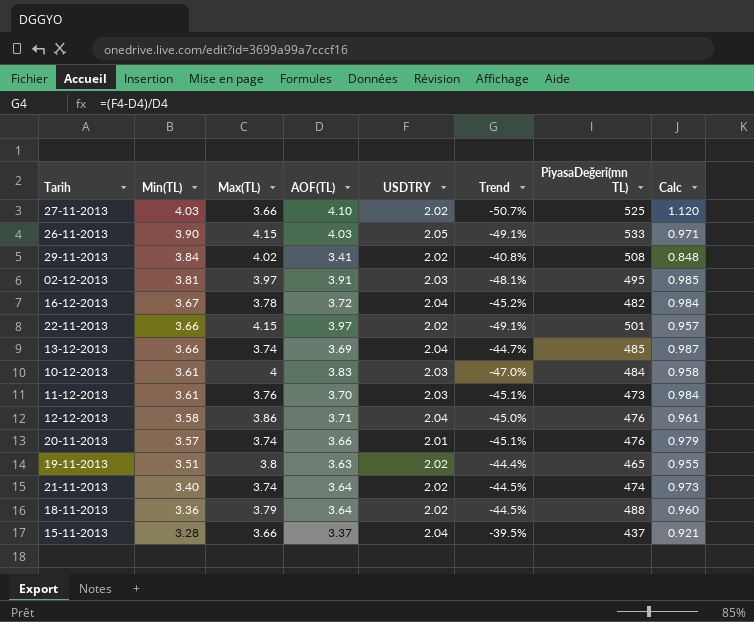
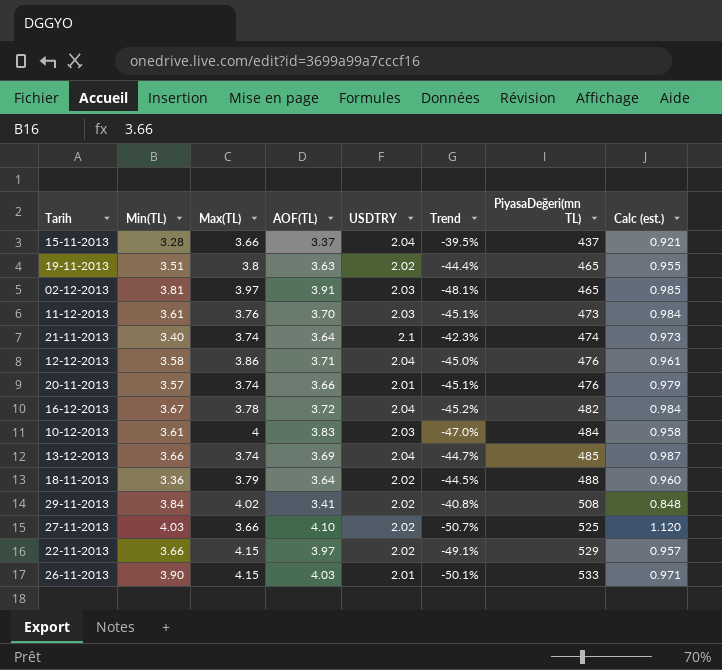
row order: Min(TL) descending -> PiyasaDeğeri(mn TL) ascending
column name: Calc -> Calc (est.)
02-12-2013 | PiyasaDeğeri(mn TL): 495 -> 465
21-11-2013 | USDTRY: 2.02 -> 2.1
21-11-2013 | Trend: -44.5% -> -42.3%
22-11-2013 | PiyasaDeğeri(mn TL): 501 -> 529
26-11-2013 | USDTRY: 2.05 -> 2.01
26-11-2013 | Trend: -49.1% -> -50.1%

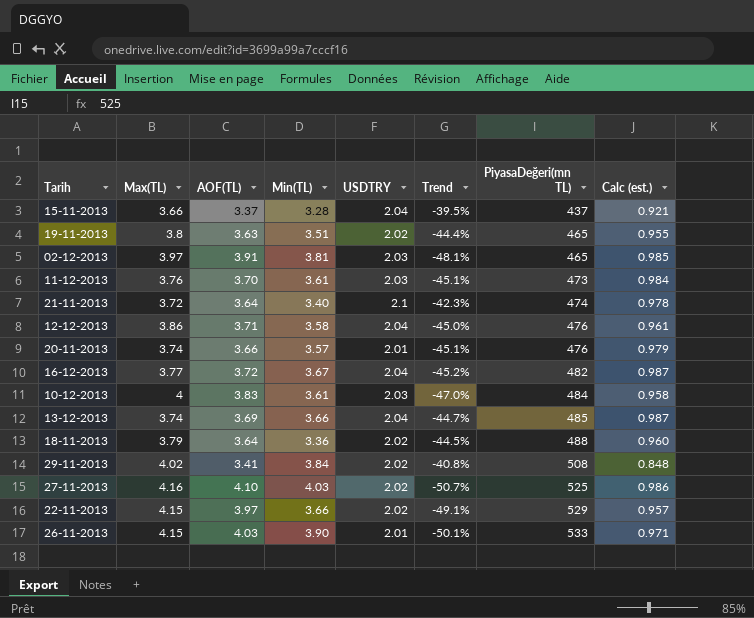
column Min(TL) | position: 2 -> 4
21-11-2013 | Max(TL): 3.74 -> 3.72
21-11-2013 | Calc (est.): 0.973 -> 0.978
16-12-2013 | Max(TL): 3.78 -> 3.77
16-12-2013 | Calc (est.): 0.984 -> 0.987
27-11-2013 | Max(TL): 3.66 -> 4.16
27-11-2013 | Calc (est.): 1.120 -> 0.986

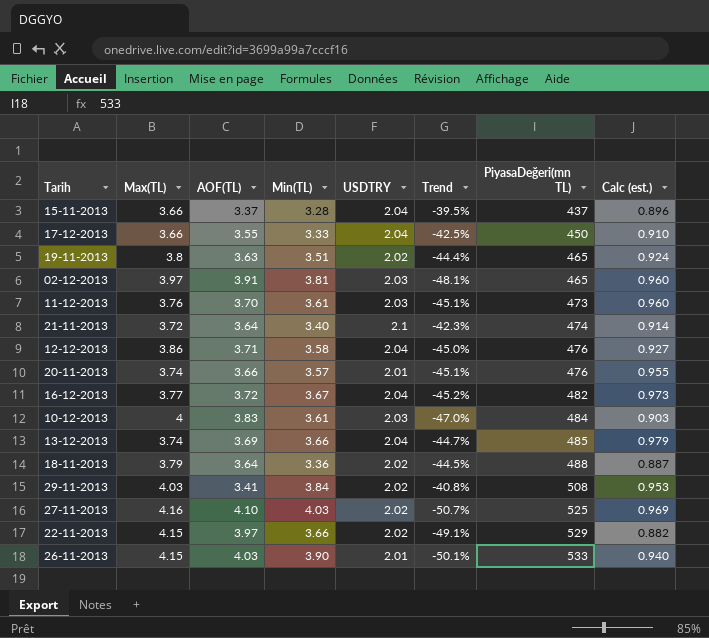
column Calc (est.) | formula: [AOF(TL)] / [Max(TL)] -> [Min(TL)] / [Max(TL)]
row 17-12-2013: none -> 3.66 | 3.55 | 3.33 | 2.04 | -42.5% | 450 | 0.910
29-11-2013 | Max(TL): 4.02 -> 4.03

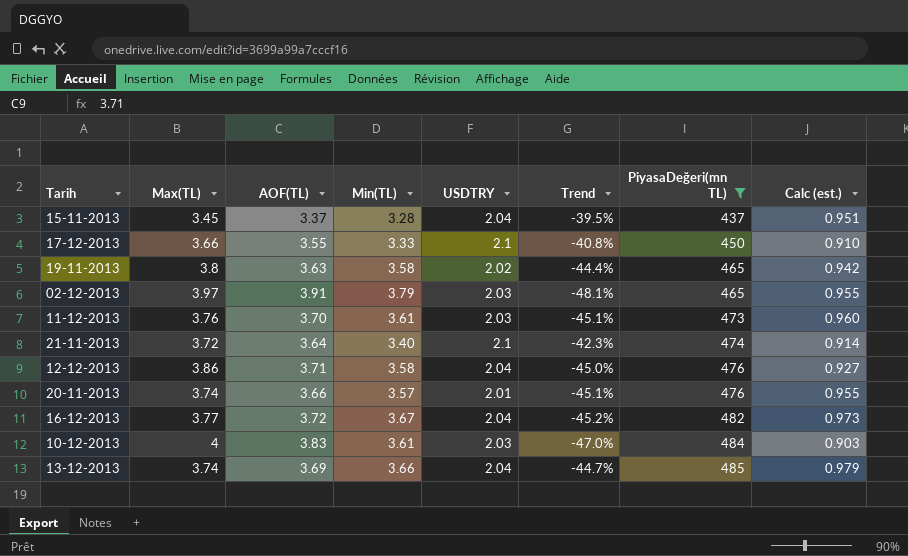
filter: none -> PiyasaDeğeri(mn TL) <= 485
15-11-2013 | Max(TL): 3.66 -> 3.45
15-11-2013 | Calc (est.): 0.896 -> 0.951
17-12-2013 | USDTRY: 2.04 -> 2.1
17-12-2013 | Trend: -42.5% -> -40.8%
19-11-2013 | Min(TL): 3.51 -> 3.58
19-11-2013 | Calc (est.): 0.924 -> 0.942
02-12-2013 | Min(TL): 3.81 -> 3.79
02-12-2013 | Calc (est.): 0.960 -> 0.955

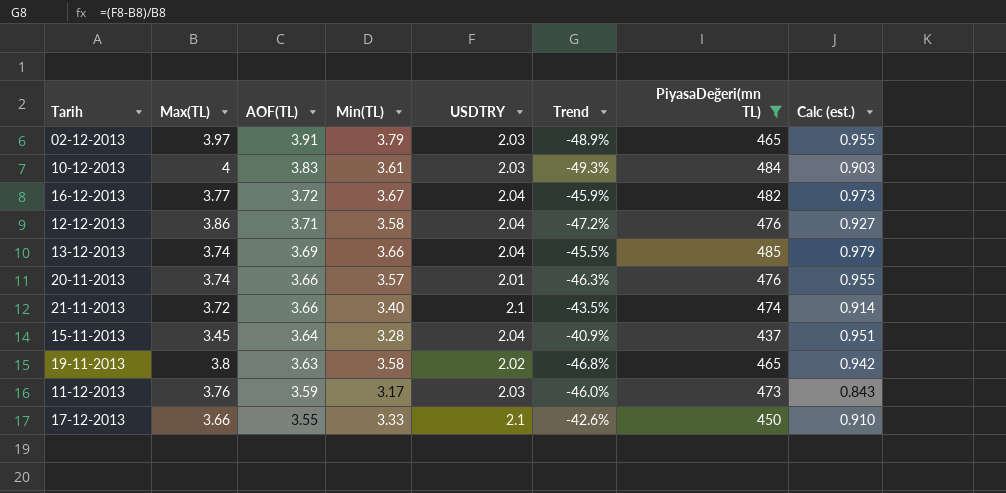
row order: PiyasaDeğeri(mn TL) ascending -> AOF(TL) descending
column Trend | formula: ([USDTRY] - [AOF(TL)]) / [AOF(TL)] -> ([USDTRY] - [Max(TL)]) / [Max(TL)]
21-11-2013 | AOF(TL): 3.64 -> 3.66
15-11-2013 | AOF(TL): 3.37 -> 3.64
11-12-2013 | AOF(TL): 3.70 -> 3.59
11-12-2013 | Min(TL): 3.61 -> 3.17
11-12-2013 | Calc (est.): 0.960 -> 0.843

